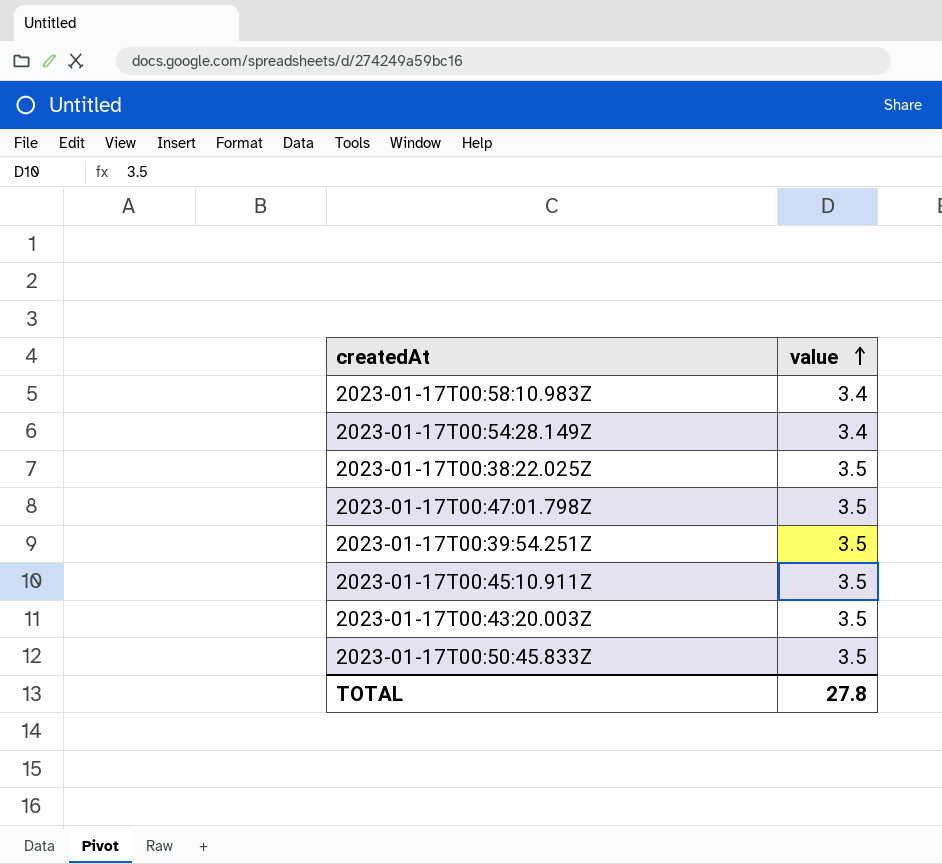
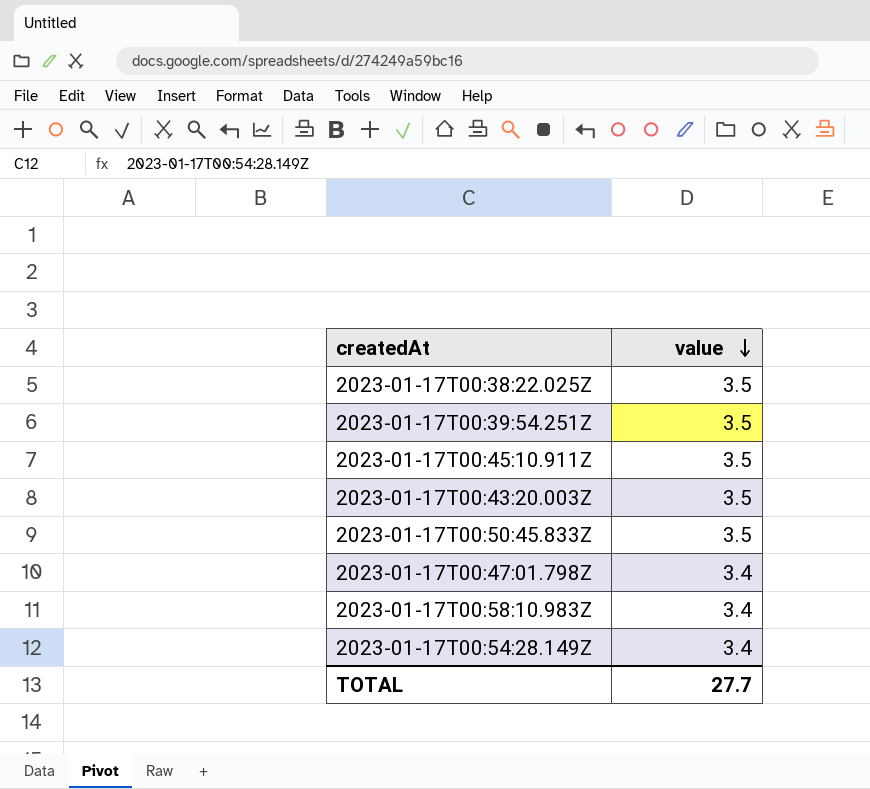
row order: value ascending -> value descending
2023-01-17T00:47:01.798Z | value: 3.5 -> 3.4
TOTAL | value: 27.8 -> 27.7

